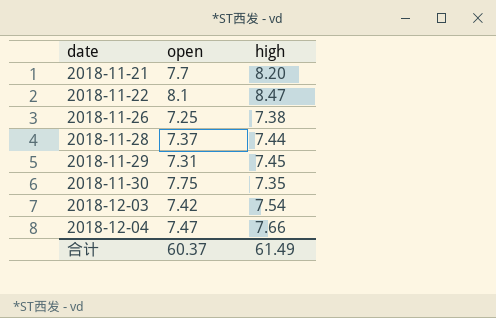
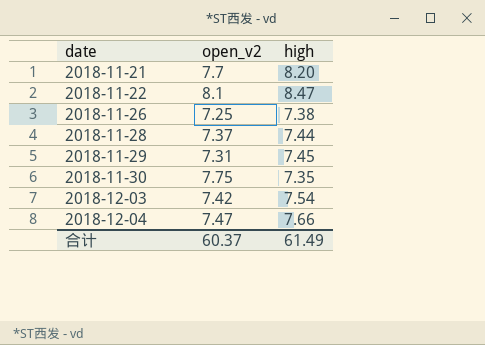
column name: open -> open_v2

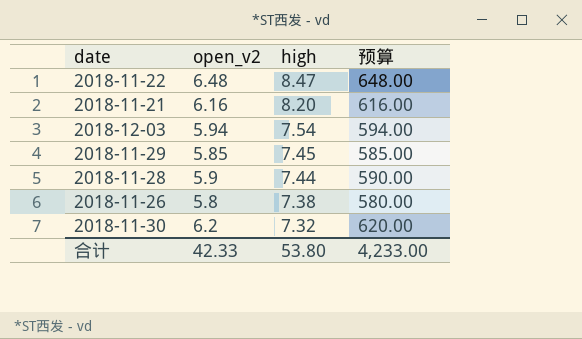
row order: date ascending -> high descending
column 预算 | formula: none -> [open_v2] * 100
row 2018-12-04: 7.47 | 7.66 -> none
2018-11-22 | open_v2: 8.1 -> 6.48
2018-11-21 | open_v2: 7.7 -> 6.16
2018-12-03 | open_v2: 7.42 -> 5.94
2018-11-29 | open_v2: 7.31 -> 5.85
2018-11-28 | open_v2: 7.37 -> 5.9
2018-11-26 | open_v2: 7.25 -> 5.8
2018-11-30 | open_v2: 7.75 -> 6.2
2018-11-30 | high: 7.35 -> 7.32
合计 | open_v2: 60.37 -> 42.33
合计 | high: 61.49 -> 53.80

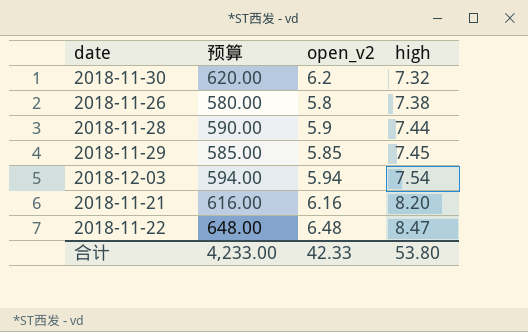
row order: high descending -> high ascending
column 预算 | position: 4 -> 2

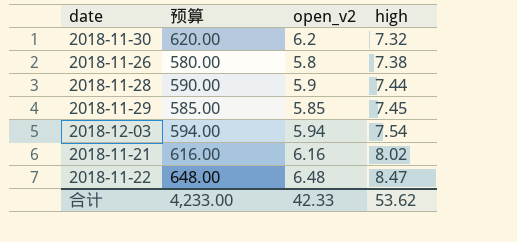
2018-11-21 | high: 8.20 -> 8.02
合计 | high: 53.80 -> 53.62

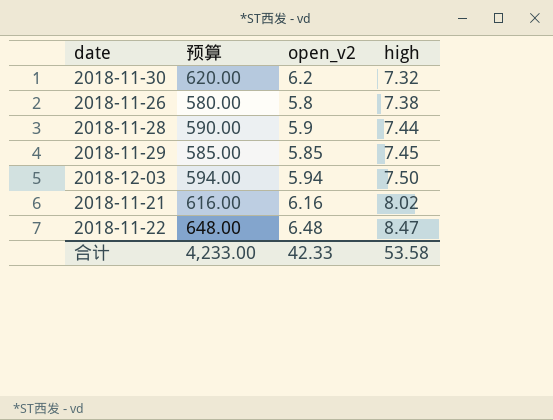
2018-12-03 | high: 7.54 -> 7.50
合计 | high: 53.62 -> 53.58

